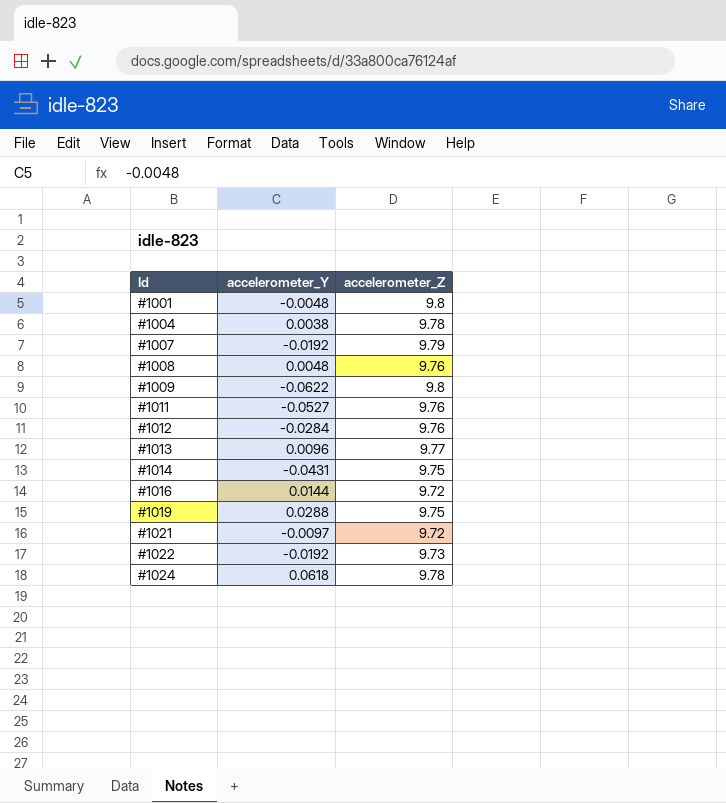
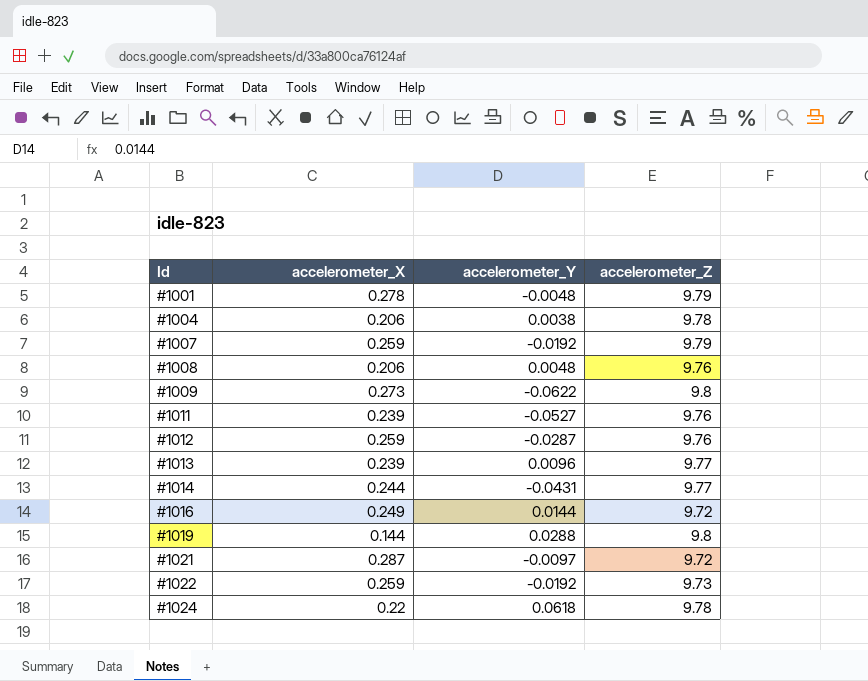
column accelerometer_X | position: none -> 2
#1001 | accelerometer_Z: 9.8 -> 9.79
#1012 | accelerometer_Y: -0.0284 -> -0.0287
#1014 | accelerometer_Z: 9.75 -> 9.77
#1019 | accelerometer_Z: 9.75 -> 9.8

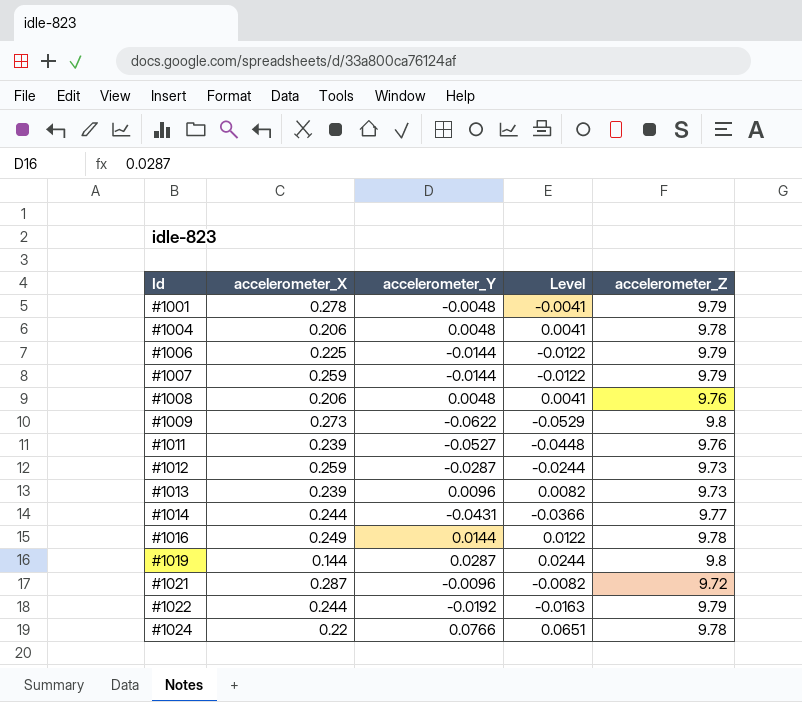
column Level | formula: none -> [accelerometer_Y] * 0.85
#1004 | accelerometer_Y: 0.0038 -> 0.0048
row #1006: none -> 0.225 | -0.0144 | -0.0122 | 9.79
#1007 | accelerometer_Y: -0.0192 -> -0.0144
#1012 | accelerometer_Z: 9.76 -> 9.73
#1013 | accelerometer_Z: 9.77 -> 9.73
#1016 | accelerometer_Z: 9.72 -> 9.78
#1019 | accelerometer_Y: 0.0288 -> 0.0287
#1021 | accelerometer_Y: -0.0097 -> -0.0096
#1022 | accelerometer_X: 0.259 -> 0.244
#1022 | accelerometer_Z: 9.73 -> 9.79
#1024 | accelerometer_Y: 0.0618 -> 0.0766

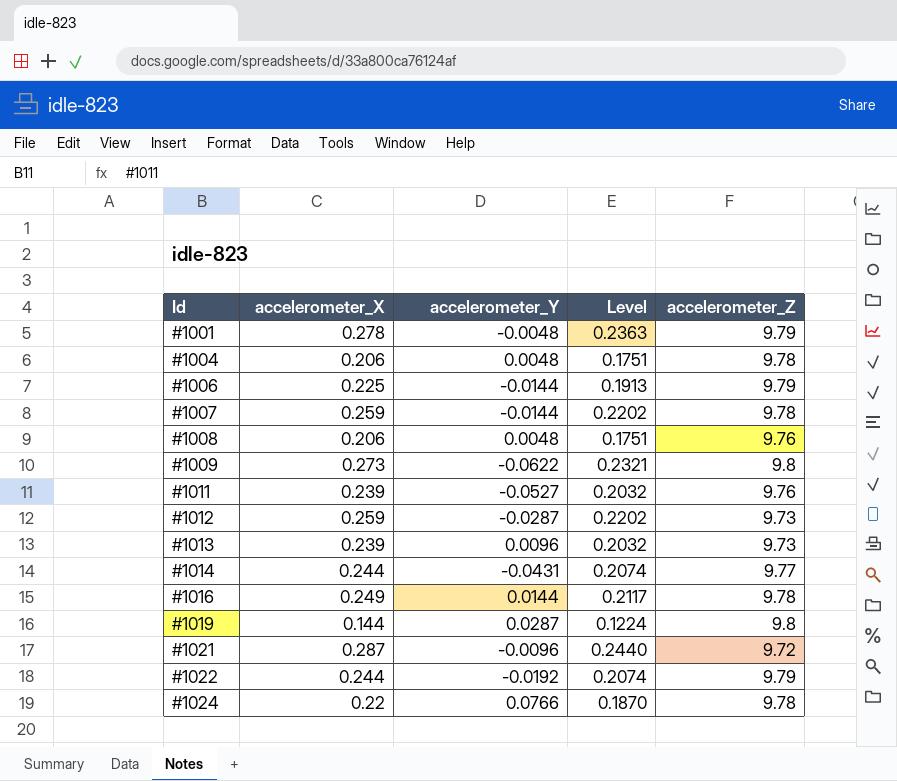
column Level | formula: [accelerometer_Y] * 0.85 -> [accelerometer_X] * 0.85
#1007 | accelerometer_Z: 9.79 -> 9.78

